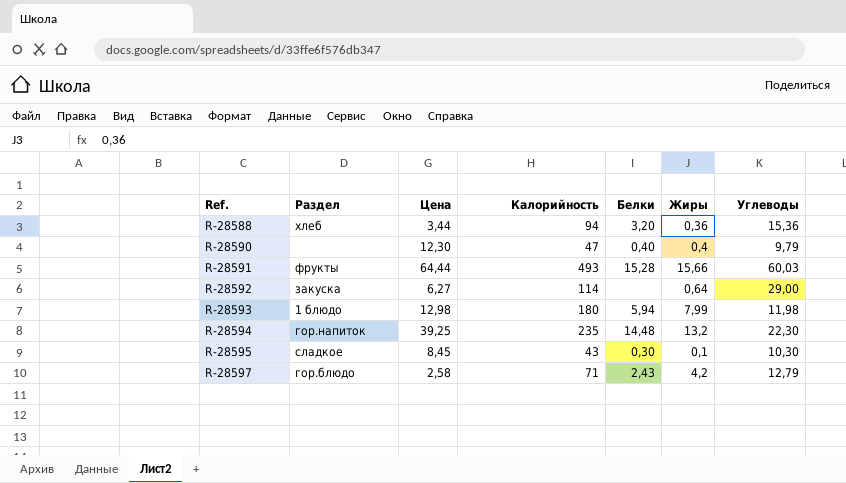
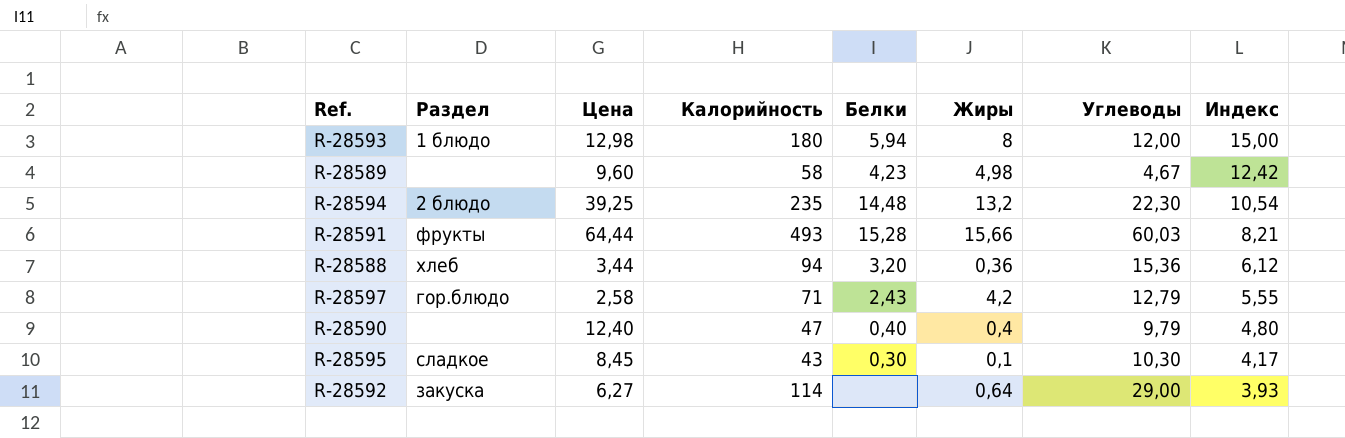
row order: Ref. ascending -> Индекс descending
column Индекс | formula: none -> [Калорийность] / [Углеводы]
R-28593 | Жиры: 7,99 -> 8
R-28593 | Углеводы: 11,98 -> 12,00
row R-28589: none -> none | 9,60 | 58 | 4,23 | 4,98 | 4,67 | 12,42
R-28594 | Раздел: гор.напиток -> 2 блюдо
R-28590 | Цена: 12,30 -> 12,40

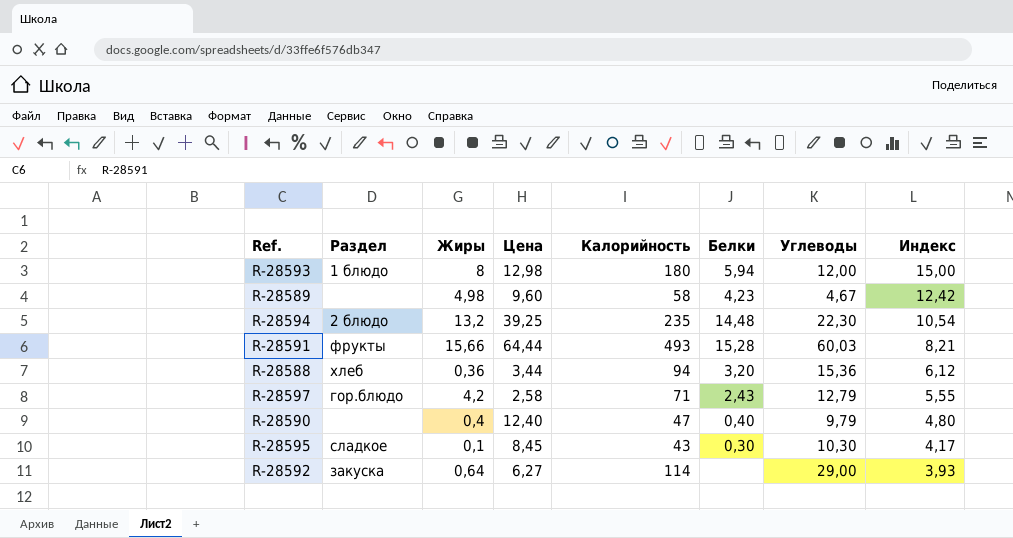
column Жиры | position: 6 -> 3

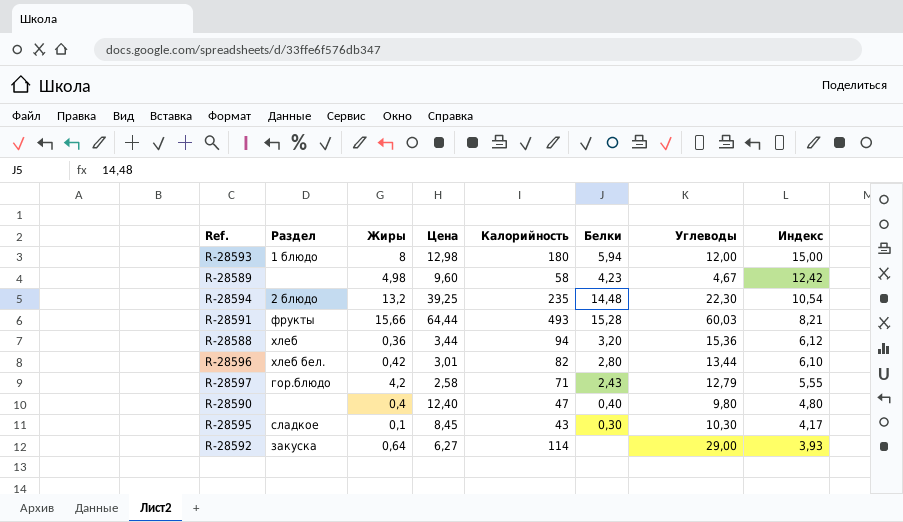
row R-28596: none -> хлеб бел. | 0,42 | 3,01 | 82 | 2,80 | 13,44 | 6,10
R-28590 | Углеводы: 9,79 -> 9,80

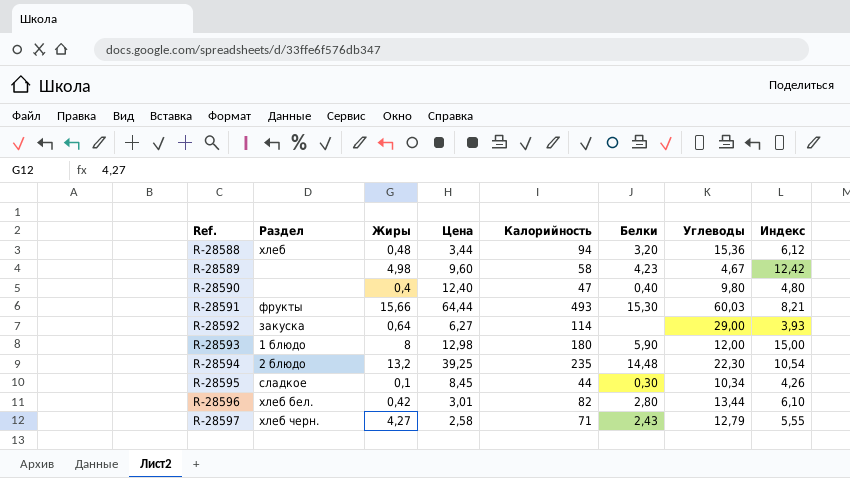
row order: Индекс descending -> Ref. ascending
R-28588 | Жиры: 0,36 -> 0,48
R-28591 | Белки: 15,28 -> 15,30
R-28593 | Белки: 5,94 -> 5,90
R-28595 | Калорийность: 43 -> 44
R-28595 | Углеводы: 10,30 -> 10,34
R-28595 | Индекс: 4,17 -> 4,26
R-28597 | Раздел: гор.блюдо -> хлеб черн.
R-28597 | Жиры: 4,2 -> 4,27

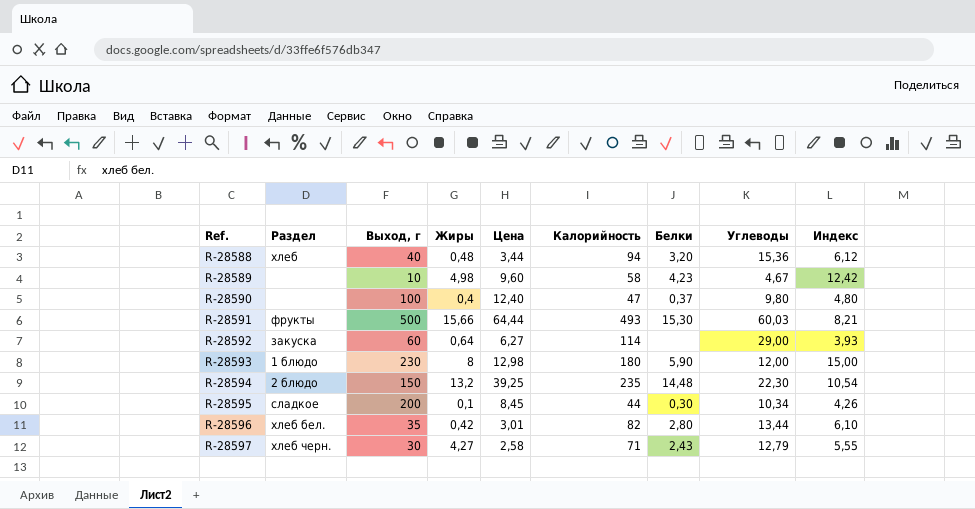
column Выход, г | position: none -> 3
R-28590 | Белки: 0,40 -> 0,37

